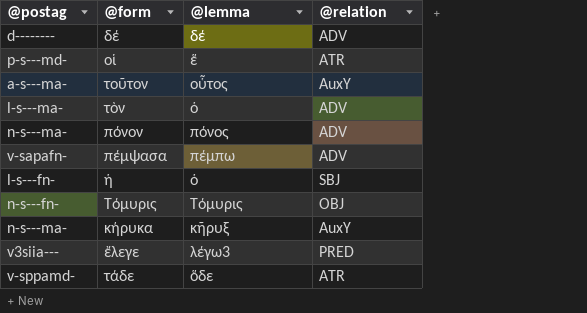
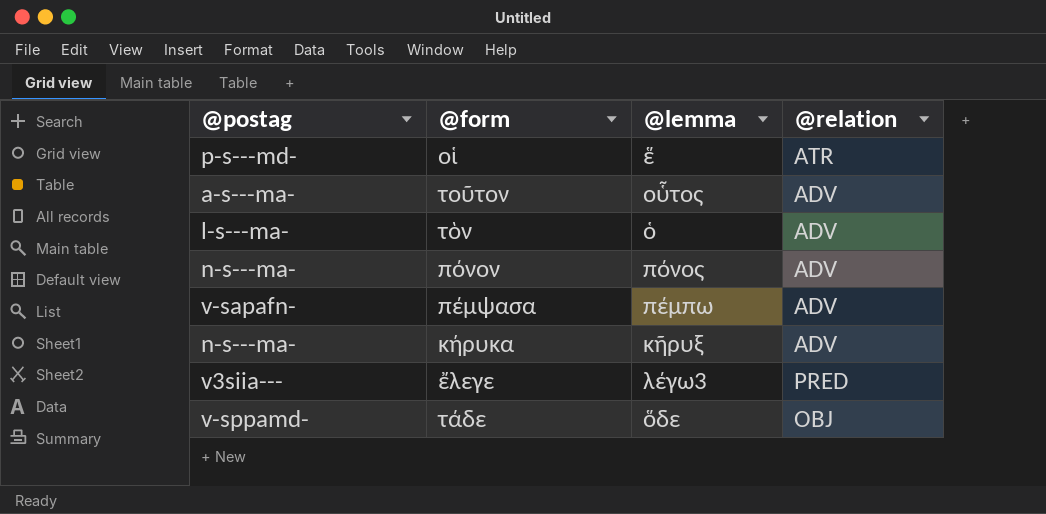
row δέ: d-------- | δέ | ADV -> none
row ἡ: l-s---fn- | ὁ | SBJ -> none
row Τόμυρις: n-s---fn- | Τόμυρις | OBJ -> none
τοῦτον | @relation: AuxY -> ADV
κήρυκα | @relation: AuxY -> ADV
τάδε | @relation: ATR -> OBJ

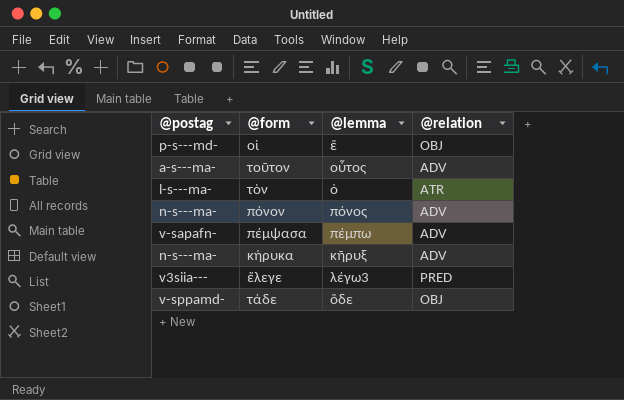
οἱ | @relation: ATR -> OBJ
τὸν | @relation: ADV -> ATR

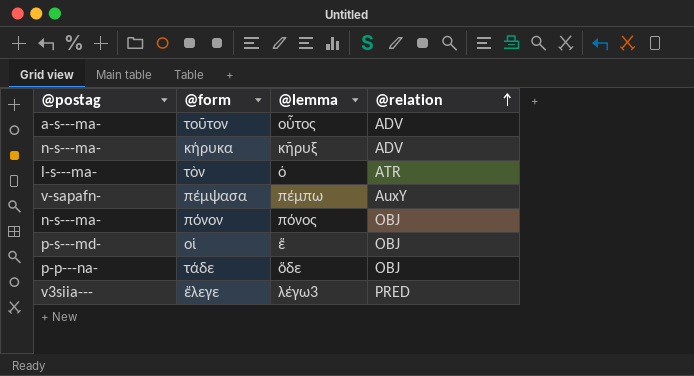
row order: none -> @relation ascending
πέμψασα | @relation: ADV -> AuxY
πόνον | @relation: ADV -> OBJ
τάδε | @postag: v-sppamd- -> p-p---na-

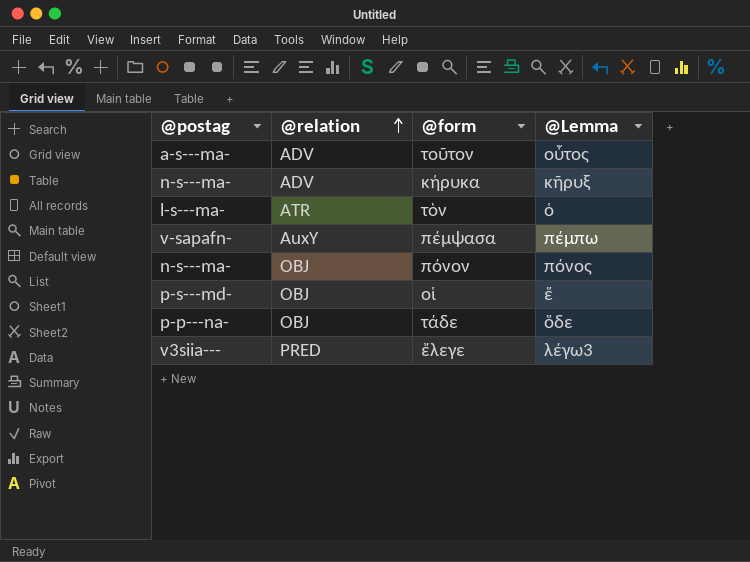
column @relation | position: 4 -> 2
column name: @lemma -> @Lemma

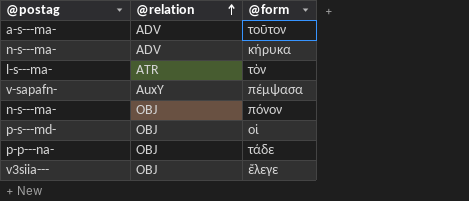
column @Lemma | position: 4 -> none
ἔλεγε | @relation: PRED -> OBJ

